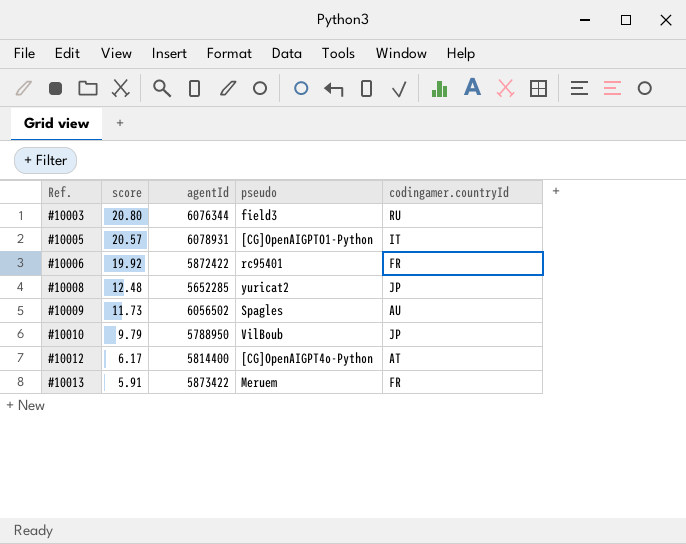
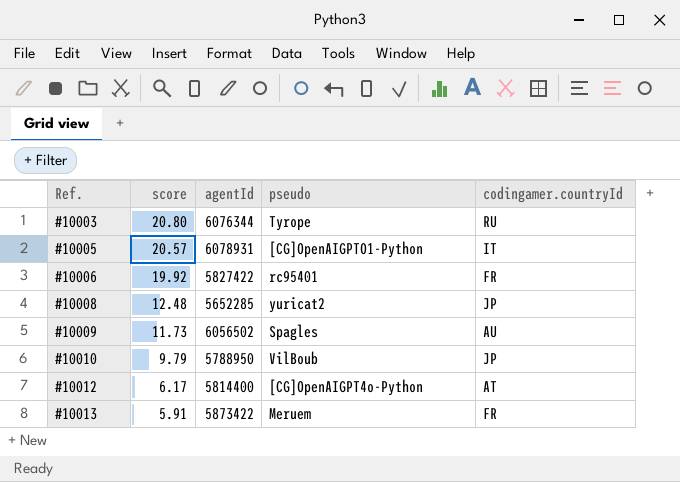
#10003 | pseudo: field3 -> Tyrope
#10006 | agentId: 5872422 -> 5827422

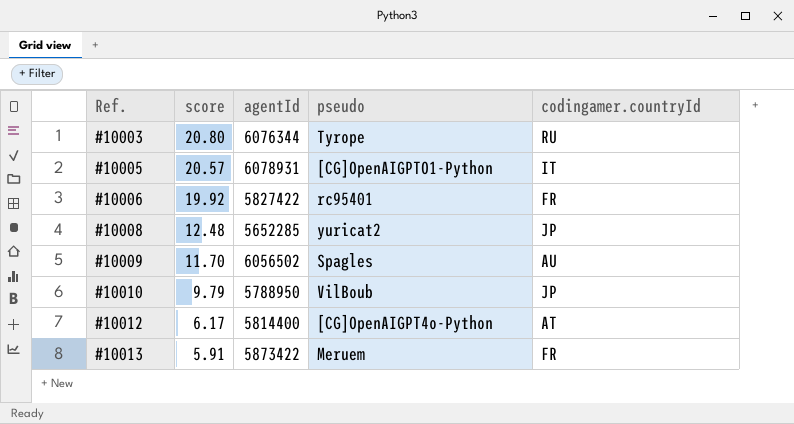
#10009 | score: 11.73 -> 11.70

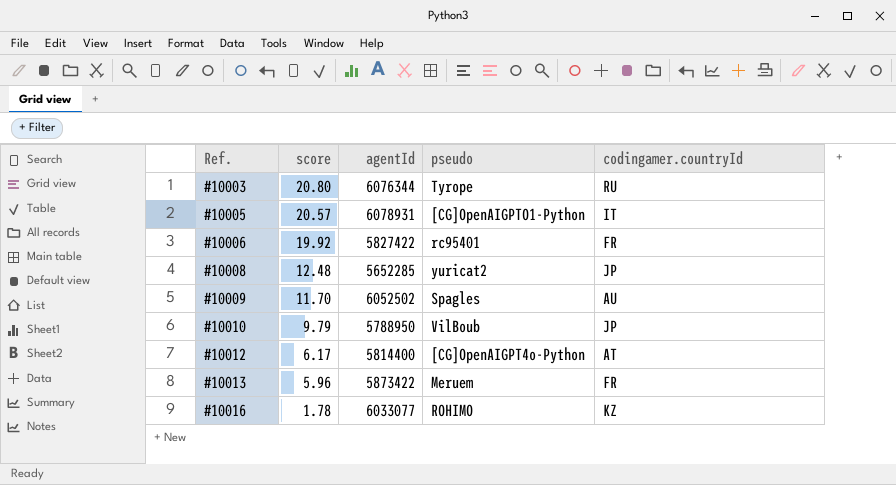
#10009 | agentId: 6056502 -> 6052502
#10013 | score: 5.91 -> 5.96
row #10016: none -> 1.78 | 6033077 | ROHIMO | KZ

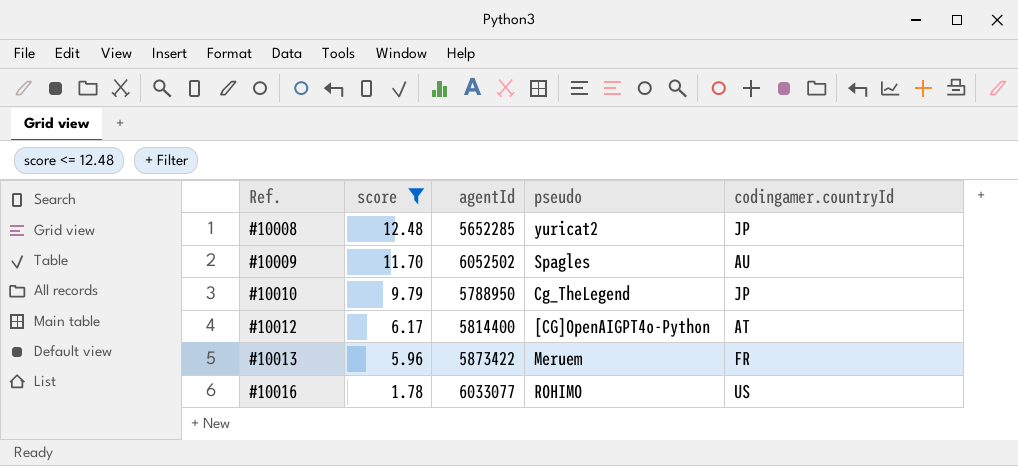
filter: none -> score <= 12.48
#10010 | pseudo: VilBoub -> Cg_TheLegend
#10016 | codingamer.countryId: KZ -> US

